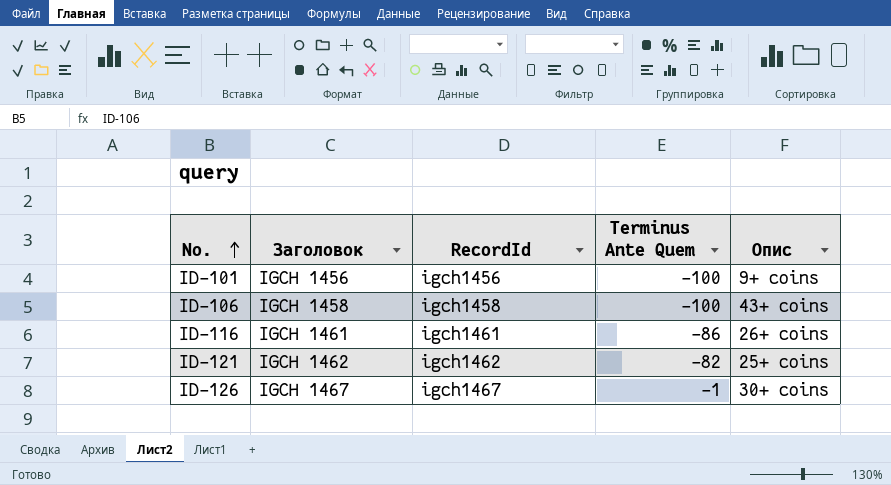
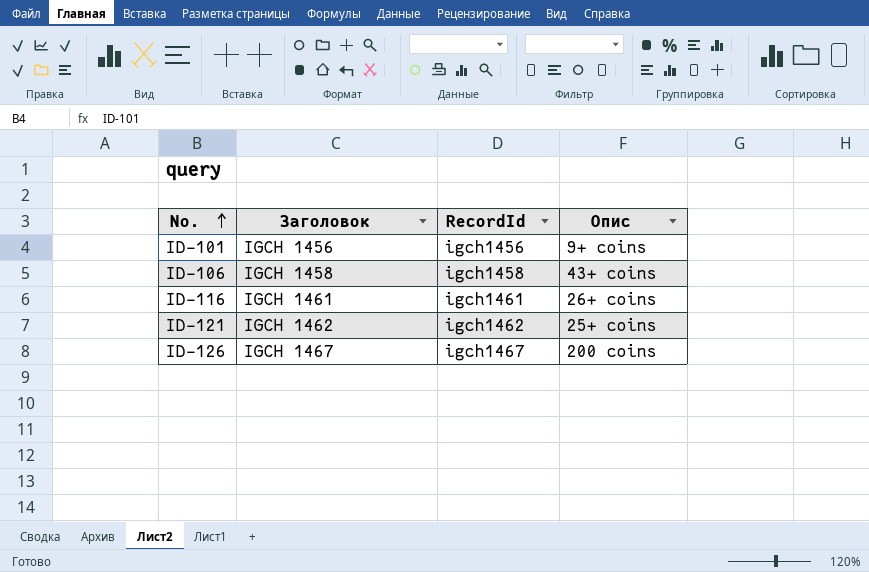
column Terminus Ante Quem | position: 4 -> none
ID-126 | Опис: 30+ coins -> 200 coins

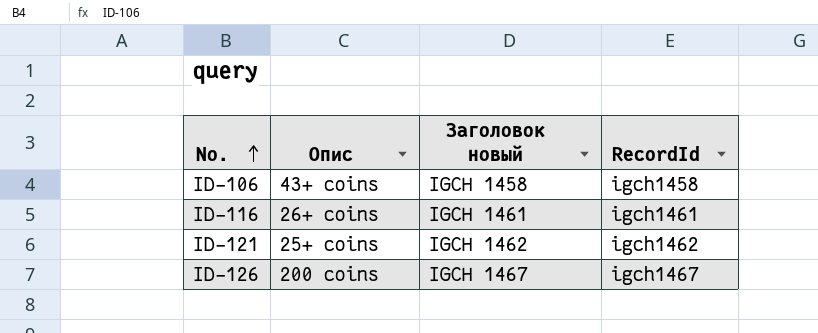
column Опис | position: 4 -> 2
column name: Заголовок -> Заголовок новый
row ID-101: IGCH 1456 | igch1456 | 9+ coins -> none

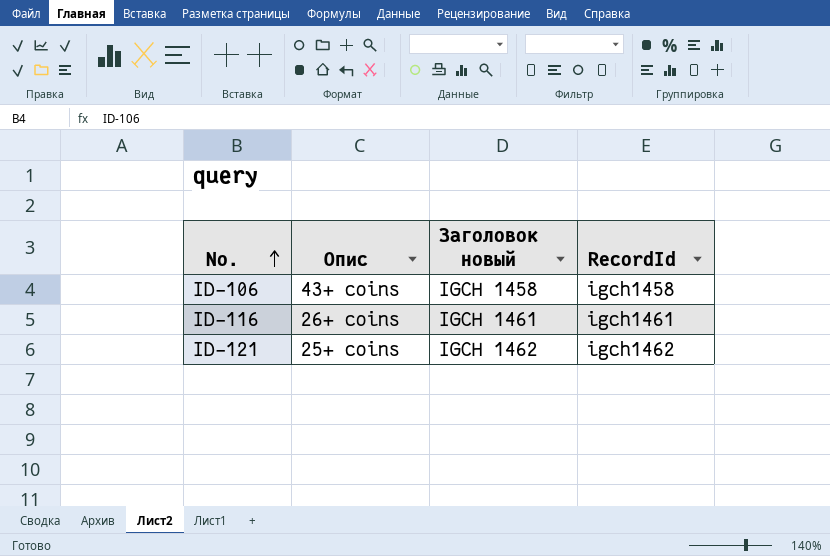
row ID-126: 200 coins | IGCH 1467 | igch1467 -> none

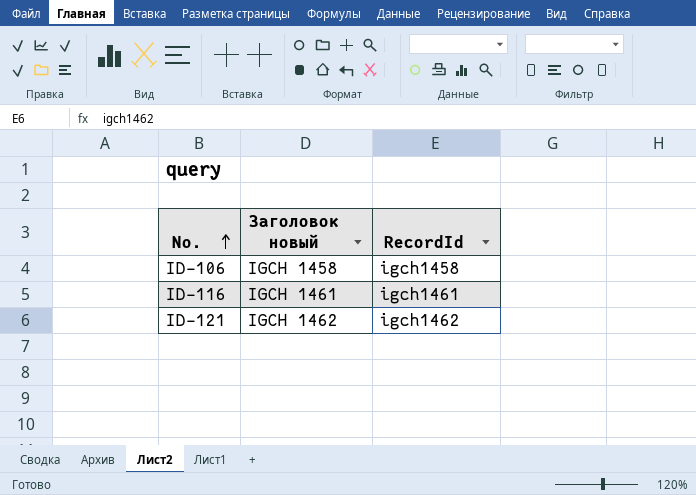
column Опис | position: 2 -> none

